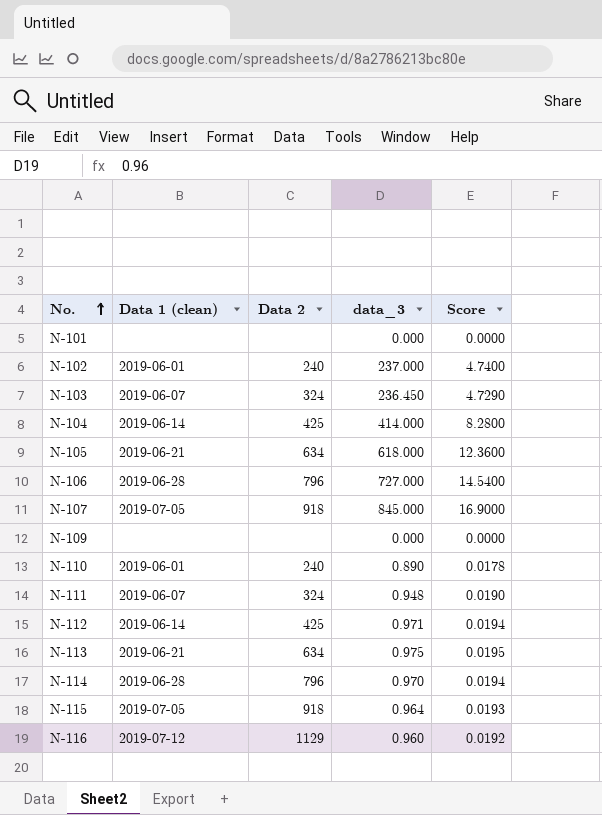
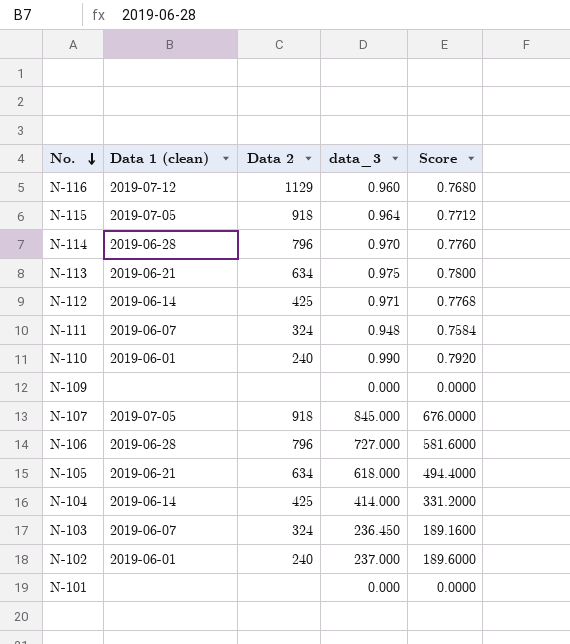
row order: No. ascending -> No. descending
column Score | formula: [data_3] * 0.02 -> [data_3] * 0.8
N-110 | data_3: 0.890 -> 0.990

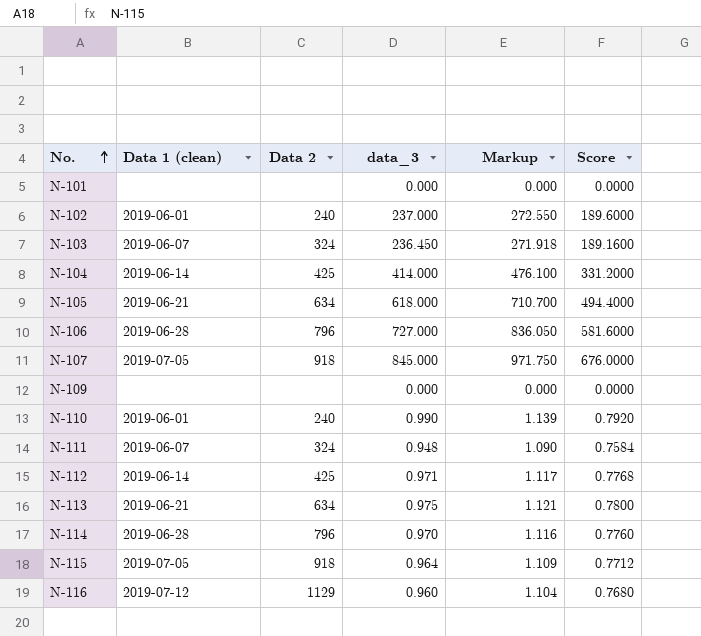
row order: No. descending -> No. ascending
column Markup | formula: none -> [data_3] * 1.15

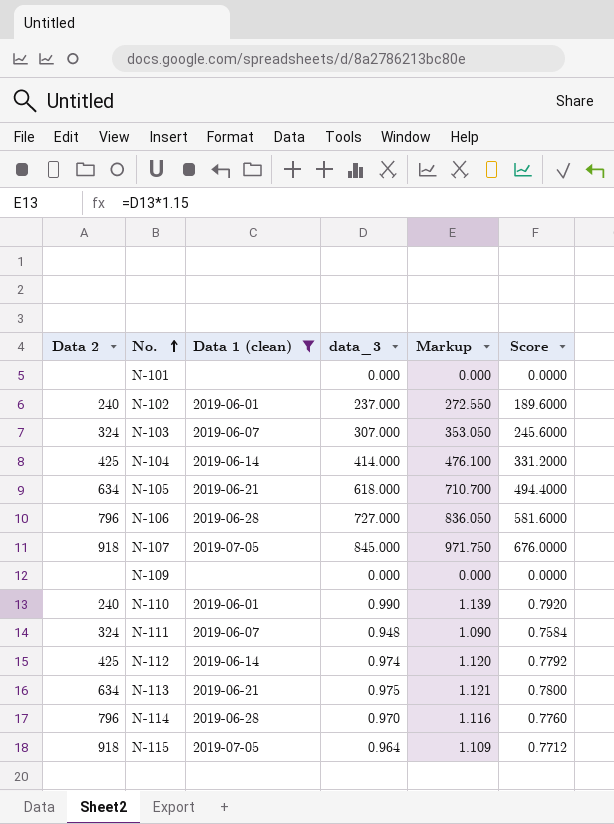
filter: none -> Data 1 (clean) != 2019-07-12
column Data 2 | position: 3 -> 1
N-103 | data_3: 236.450 -> 307.000
N-103 | Markup: 271.918 -> 353.050
N-103 | Score: 189.1600 -> 245.6000
N-112 | data_3: 0.971 -> 0.974
N-112 | Markup: 1.117 -> 1.120
N-112 | Score: 0.7768 -> 0.7792

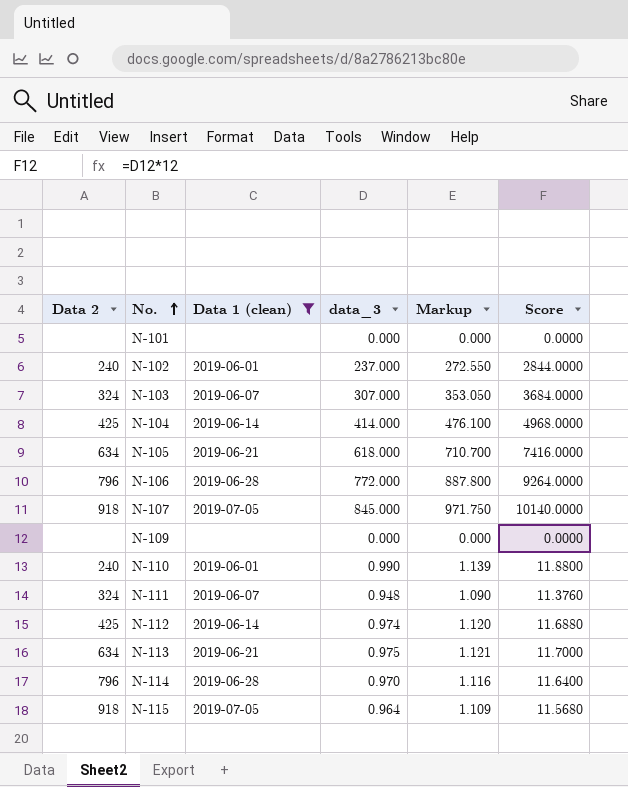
column Score | formula: [data_3] * 0.8 -> [data_3] * 12
N-106 | data_3: 727.000 -> 772.000
N-106 | Markup: 836.050 -> 887.800

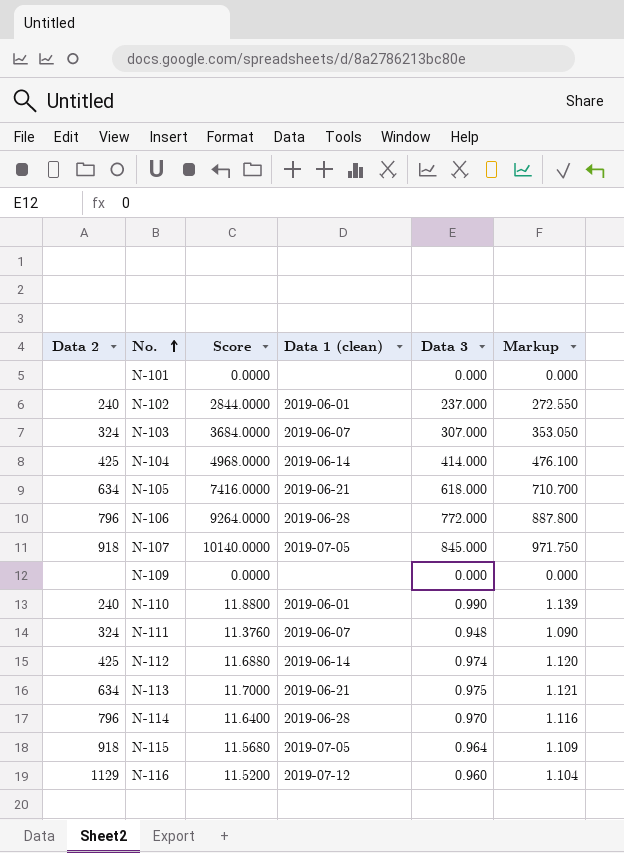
filter: Data 1 (clean) != 2019-07-12 -> none
column Score | position: 6 -> 3
column name: data_3 -> Data 3

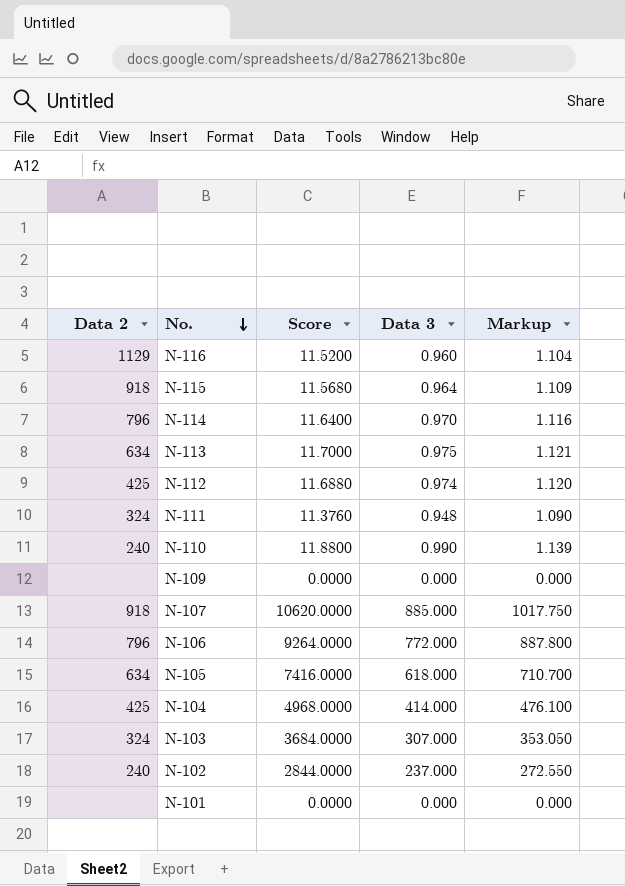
row order: No. ascending -> No. descending
column Data 1 (clean) | position: 4 -> none
N-107 | Score: 10140.0000 -> 10620.0000
N-107 | Data 3: 845.000 -> 885.000
N-107 | Markup: 971.750 -> 1017.750

